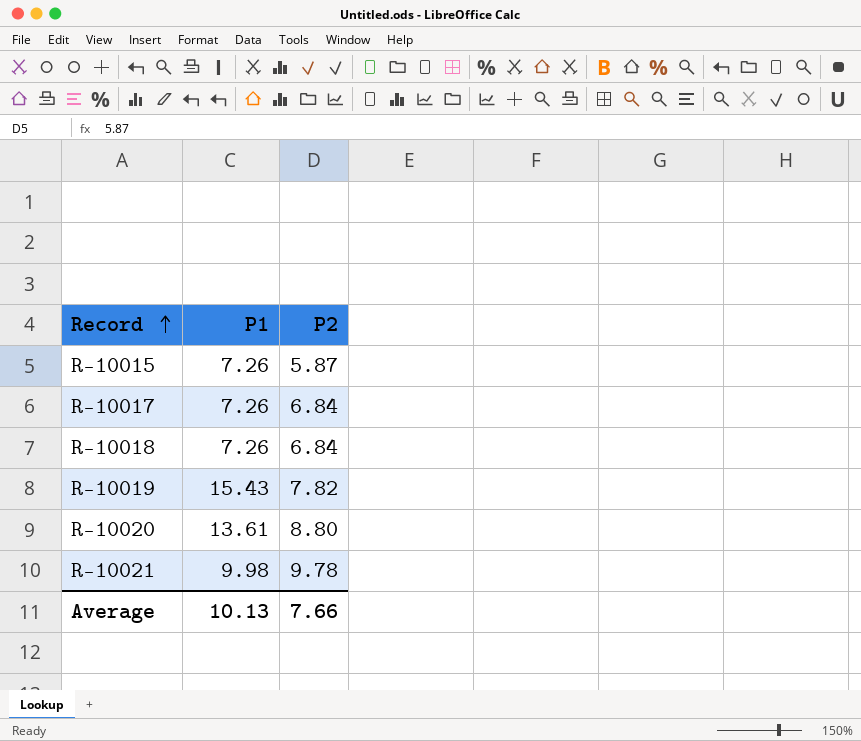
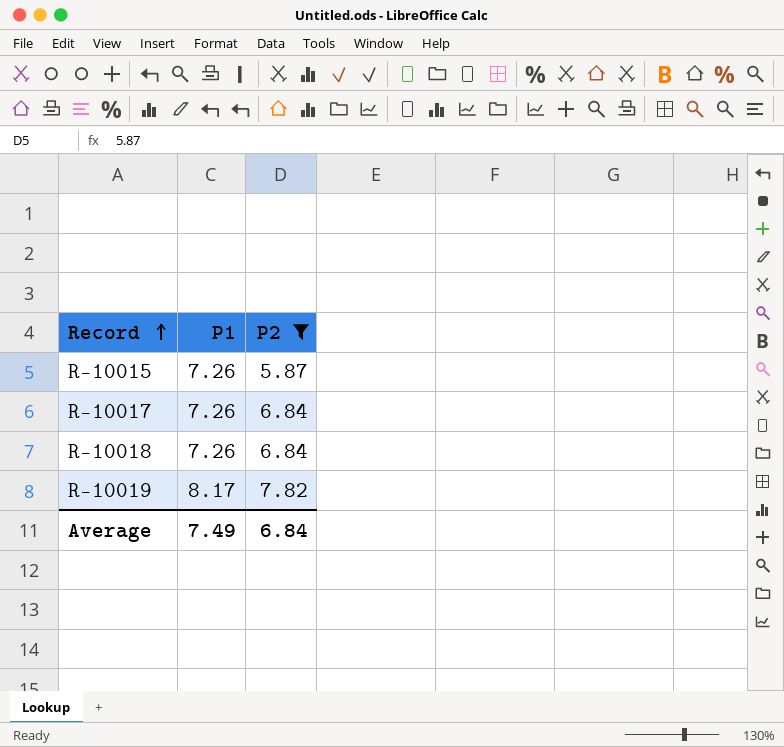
filter: none -> P2 <= 7.82
R-10019 | P1: 15.43 -> 8.17
Average | P1: 10.13 -> 7.49
Average | P2: 7.66 -> 6.84

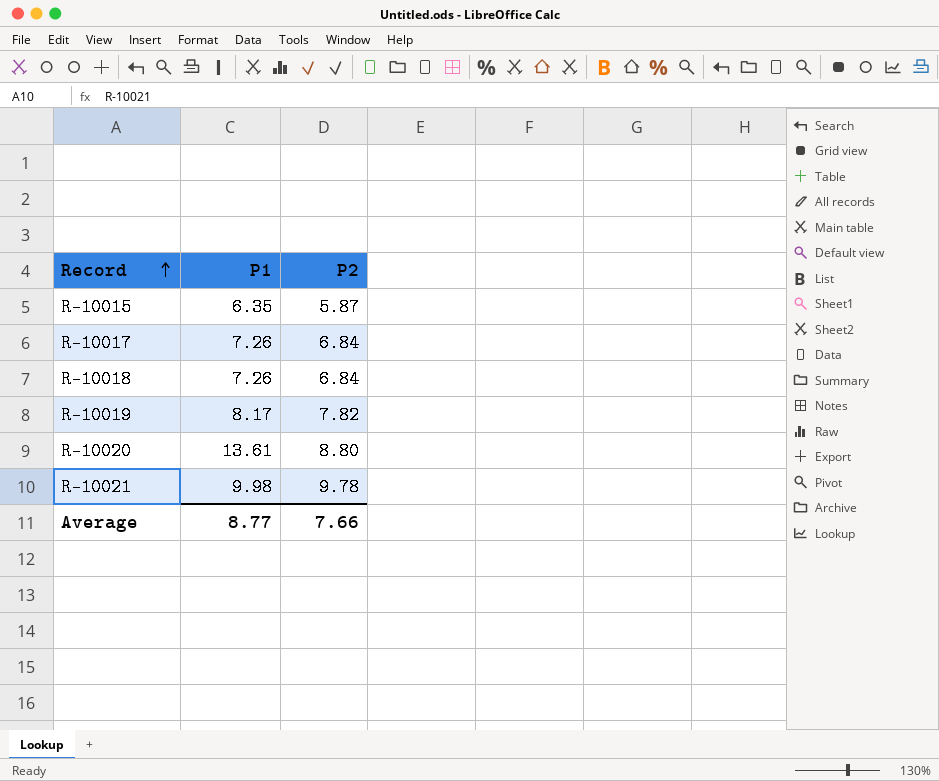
filter: P2 <= 7.82 -> none
R-10015 | P1: 7.26 -> 6.35
Average | P1: 7.49 -> 8.77
Average | P2: 6.84 -> 7.66

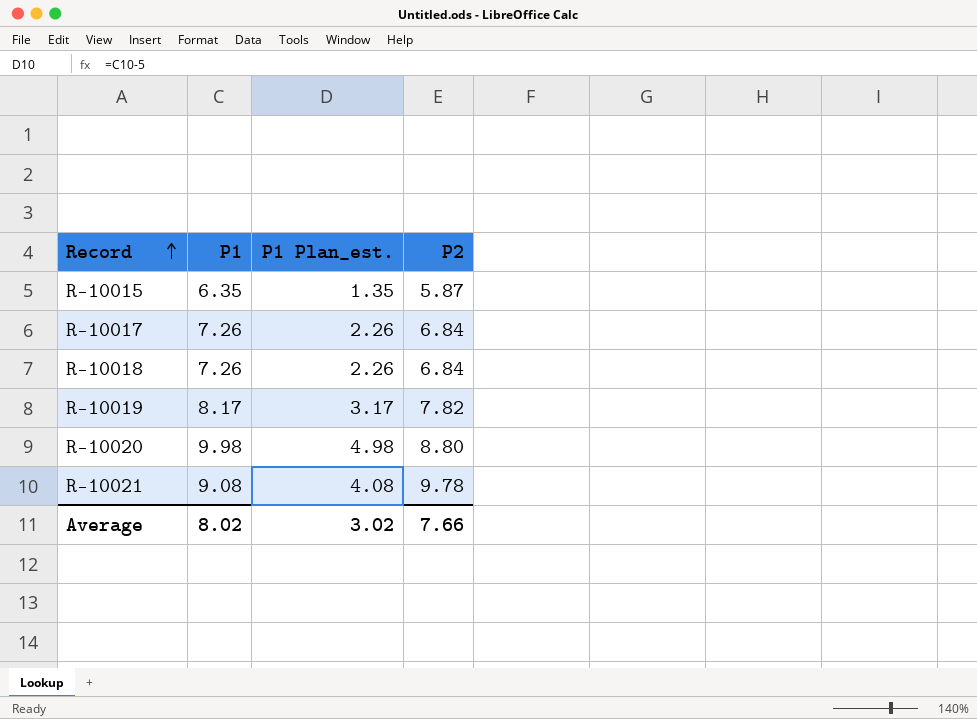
column P1 Plan_est. | formula: none -> [P1] - 5
R-10020 | P1: 13.61 -> 9.98
R-10021 | P1: 9.98 -> 9.08
Average | P1: 8.77 -> 8.02

